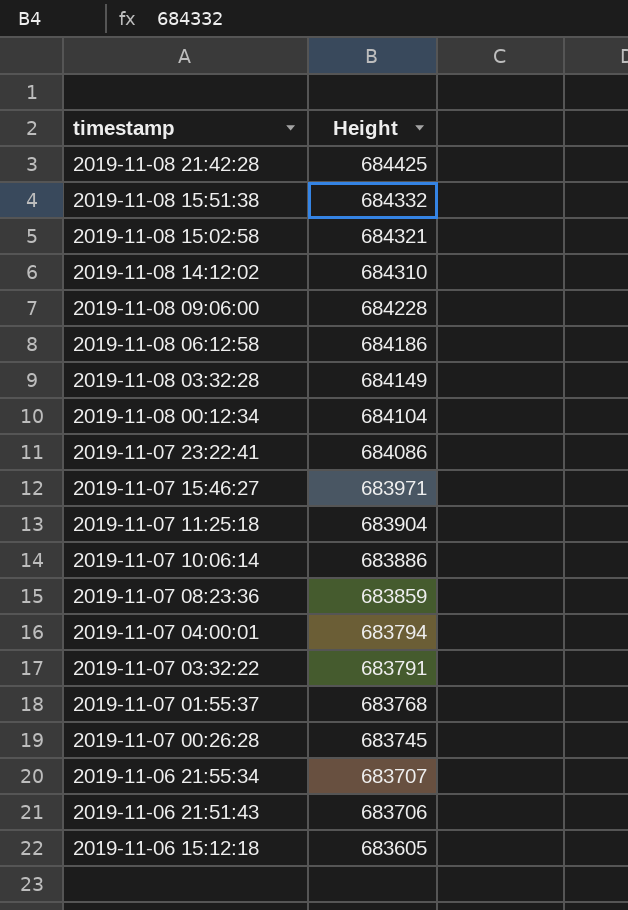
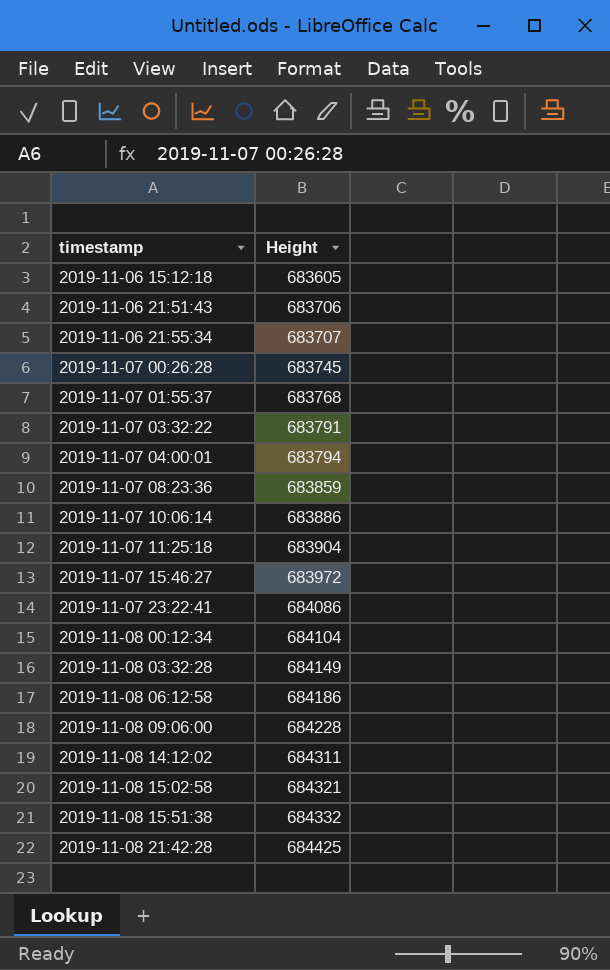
row order: timestamp descending -> timestamp ascending
2019-11-07 15:46:27 | Height: 683971 -> 683972
2019-11-08 14:12:02 | Height: 684310 -> 684311

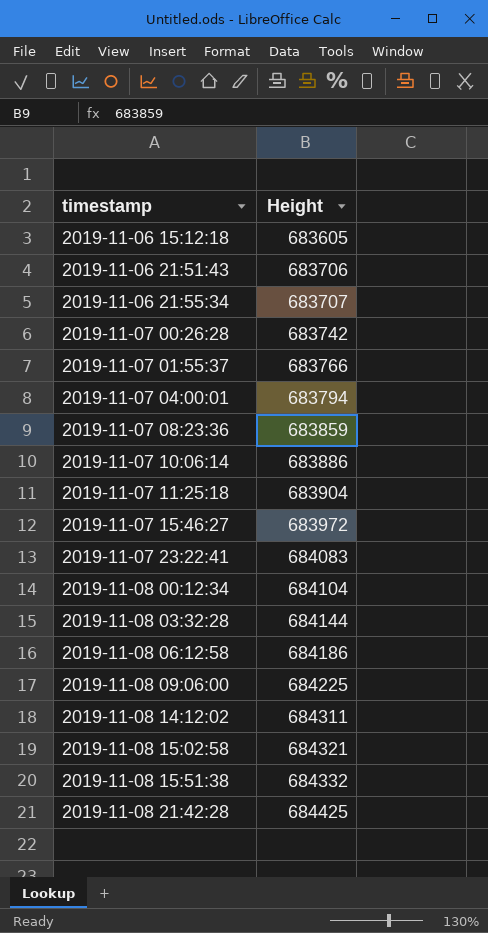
row 2019-11-07 03:32:22: 683791 -> none
2019-11-07 00:26:28 | Height: 683745 -> 683742
2019-11-07 01:55:37 | Height: 683768 -> 683766
2019-11-07 23:22:41 | Height: 684086 -> 684083
2019-11-08 03:32:28 | Height: 684149 -> 684144
2019-11-08 09:06:00 | Height: 684228 -> 684225

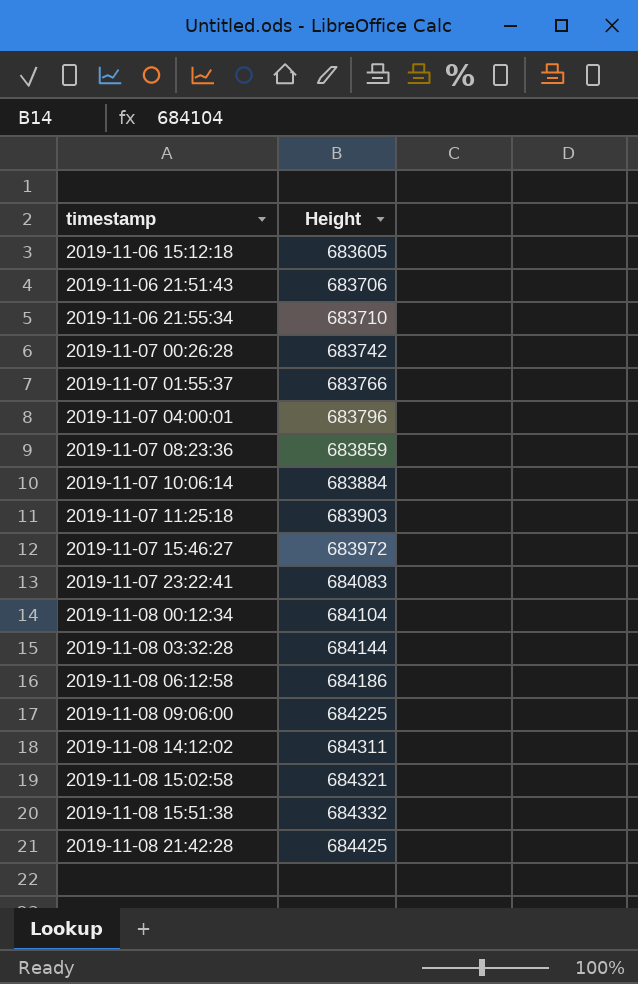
2019-11-06 21:55:34 | Height: 683707 -> 683710
2019-11-07 04:00:01 | Height: 683794 -> 683796
2019-11-07 10:06:14 | Height: 683886 -> 683884
2019-11-07 11:25:18 | Height: 683904 -> 683903

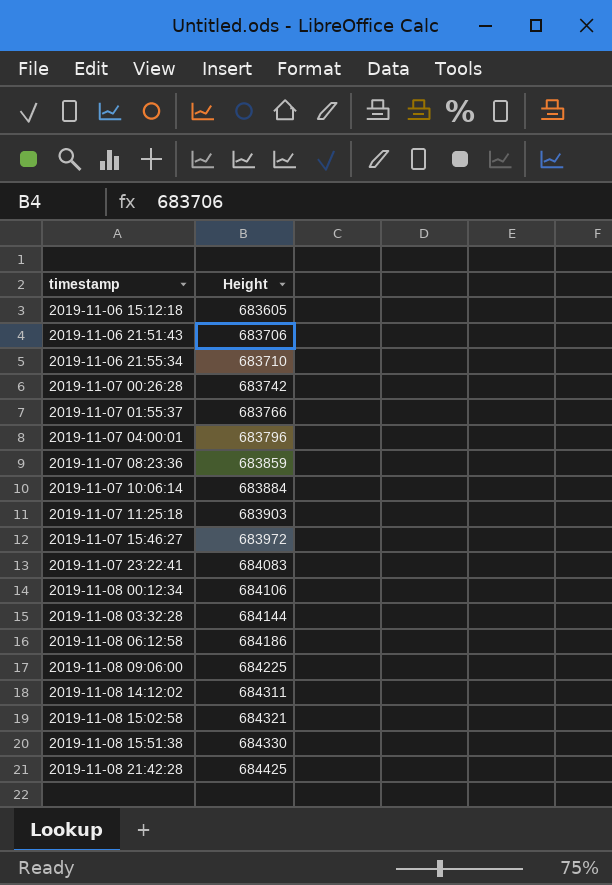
2019-11-08 00:12:34 | Height: 684104 -> 684106
2019-11-08 15:51:38 | Height: 684332 -> 684330

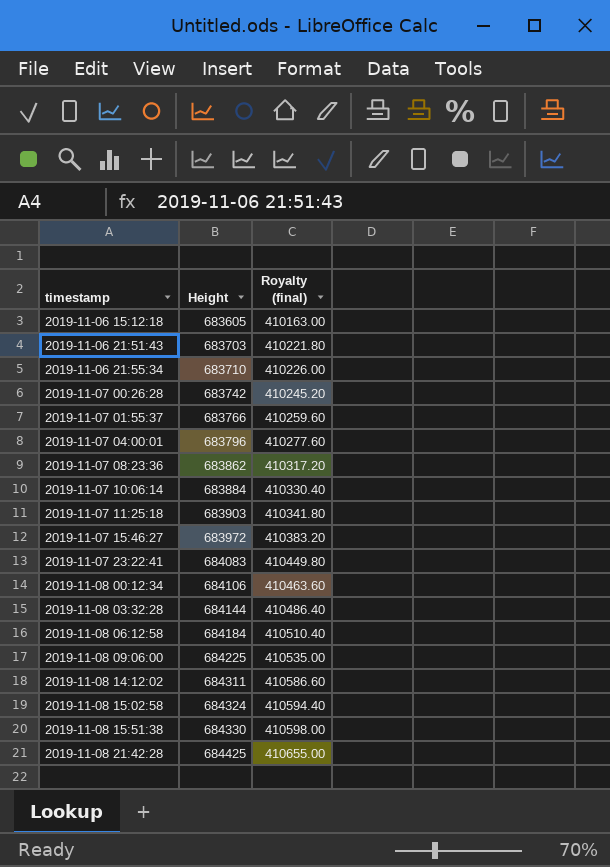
column Royalty (final) | formula: none -> [Height] * 0.6
2019-11-06 21:51:43 | Height: 683706 -> 683703
2019-11-07 08:23:36 | Height: 683859 -> 683862
2019-11-08 06:12:58 | Height: 684186 -> 684184
2019-11-08 15:02:58 | Height: 684321 -> 684324

